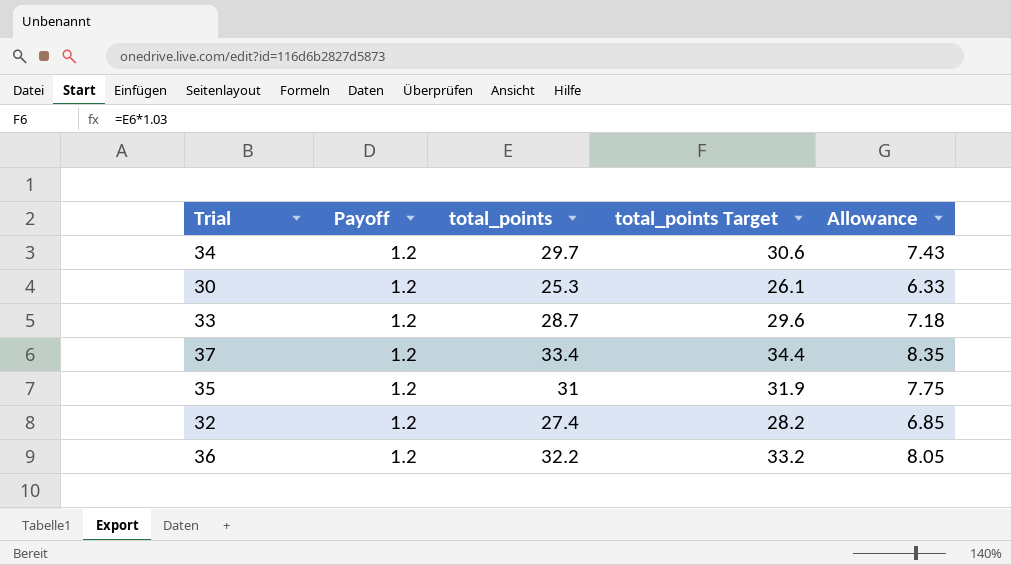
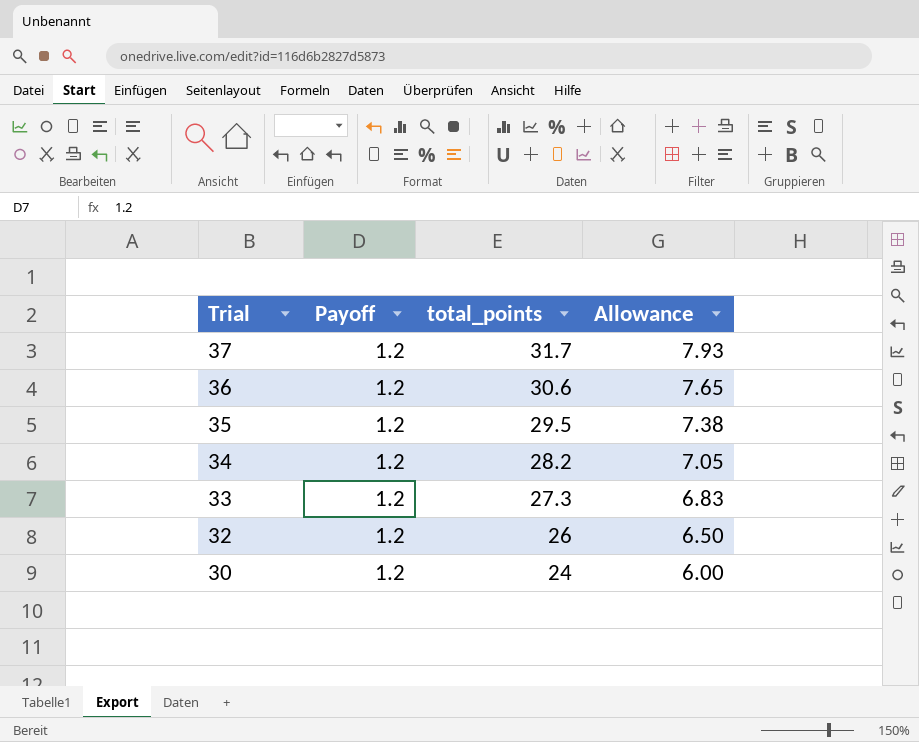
row order: none -> Trial descending
column total_points Target | formula: [total_points] * 1.03 -> none
37 | total_points: 33.4 -> 31.7
37 | Allowance: 8.35 -> 7.93
36 | total_points: 32.2 -> 30.6
36 | Allowance: 8.05 -> 7.65
35 | total_points: 31 -> 29.5
35 | Allowance: 7.75 -> 7.38
34 | total_points: 29.7 -> 28.2
34 | Allowance: 7.43 -> 7.05
33 | total_points: 28.7 -> 27.3
33 | Allowance: 7.18 -> 6.83
32 | total_points: 27.4 -> 26
32 | Allowance: 6.85 -> 6.50
30 | total_points: 25.3 -> 24
30 | Allowance: 6.33 -> 6.00

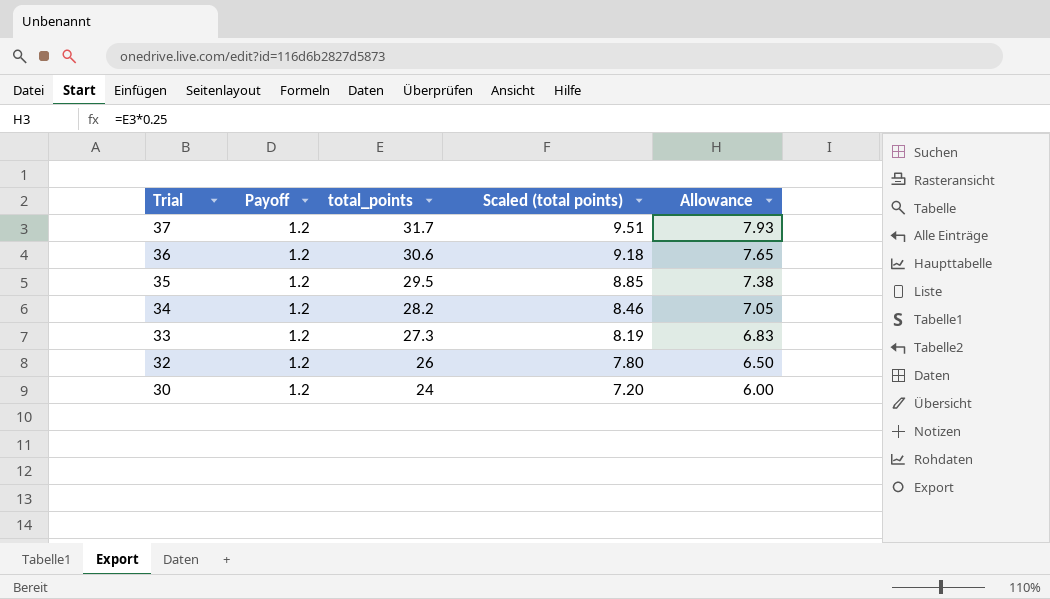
column Scaled (total points) | formula: none -> [total_points] * 0.3

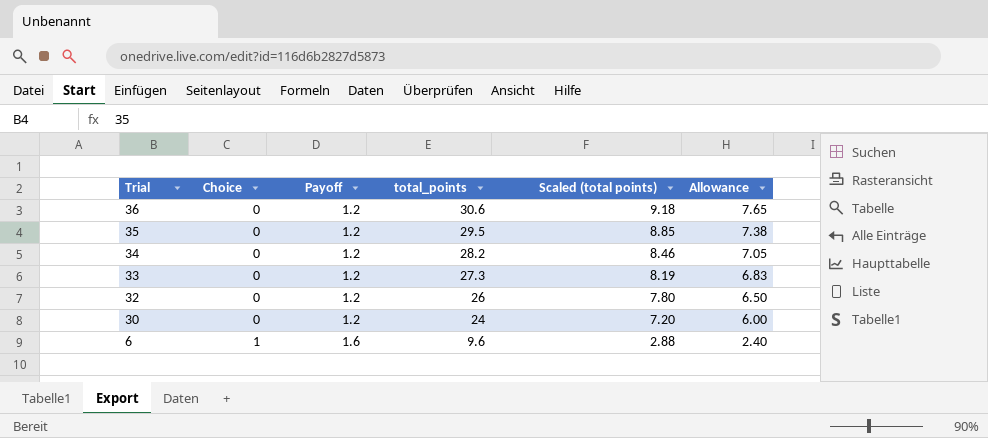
column Choice | position: none -> 2
row 37: 1.2 | 31.7 | 9.51 | 7.93 -> none
row 6: none -> 1 | 1.6 | 9.6 | 2.88 | 2.40

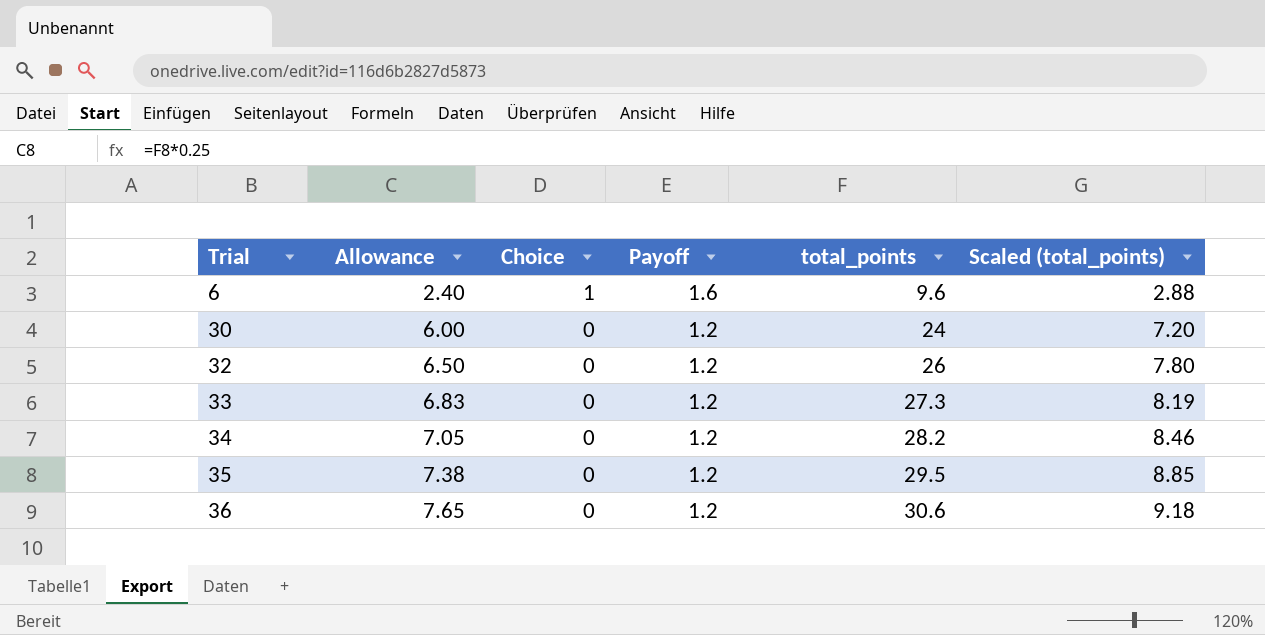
row order: Trial descending -> Trial ascending
column Allowance | position: 6 -> 2
column name: Scaled (total points) -> Scaled (total_points)

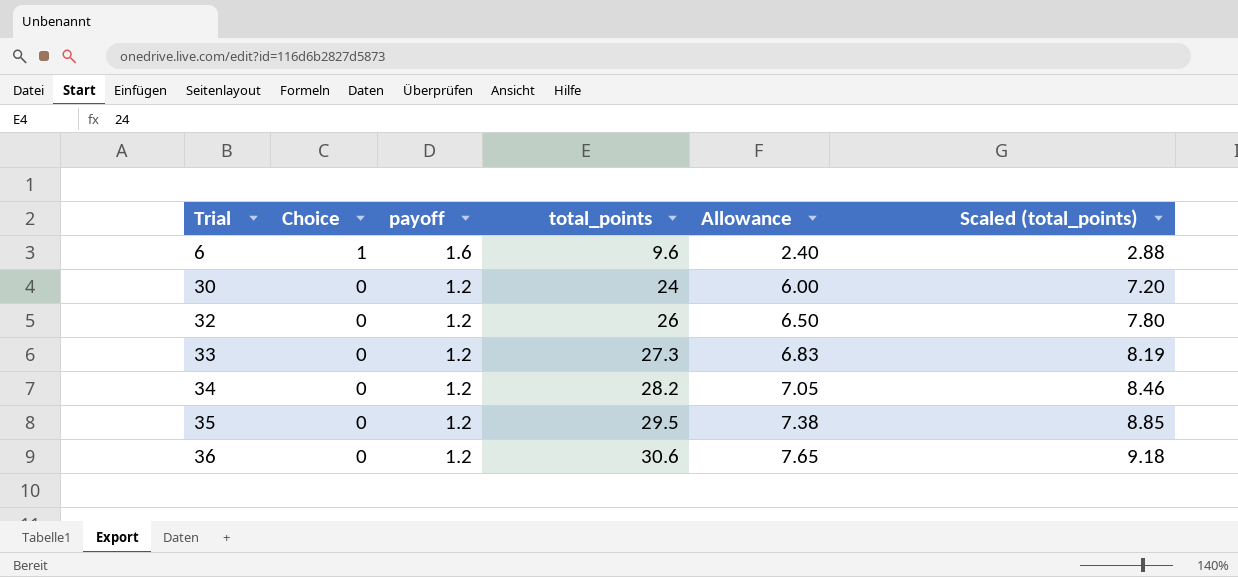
column name: Payoff -> payoff
column Allowance | position: 2 -> 5

